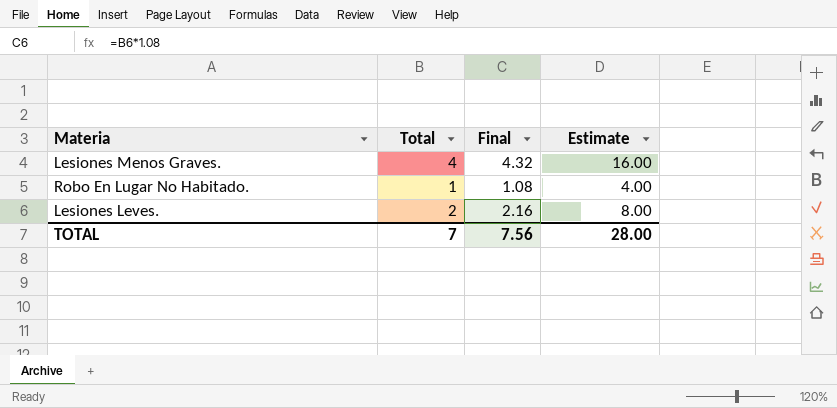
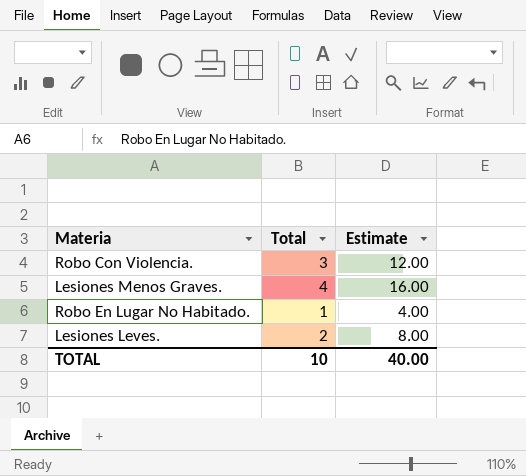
column Final | formula: [Total] * 1.08 -> none
row Robo Con Violencia.: none -> 3 | 12.00
TOTAL | Total: 7 -> 10
TOTAL | Estimate: 28.00 -> 40.00

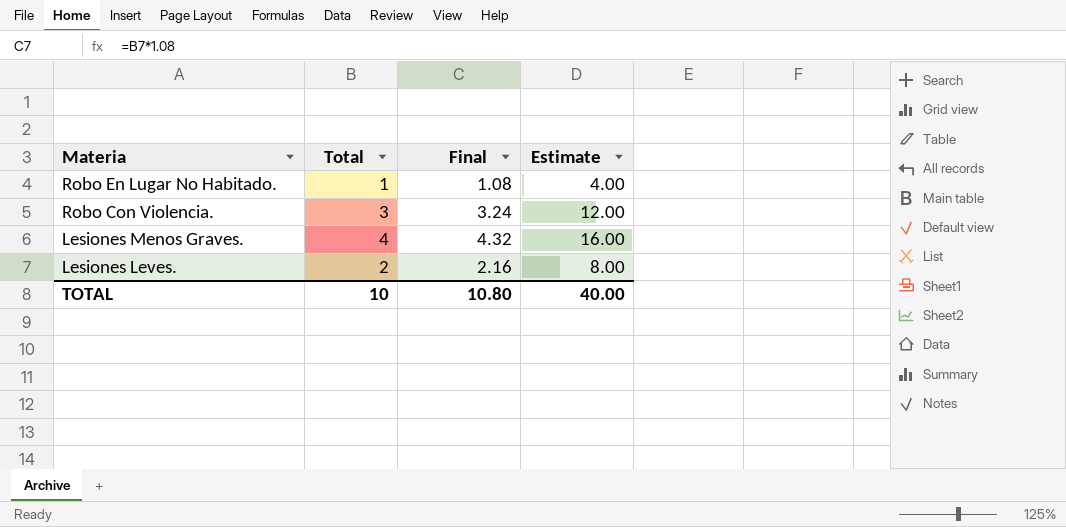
row order: none -> Materia descending
column Final | formula: none -> [Total] * 1.08

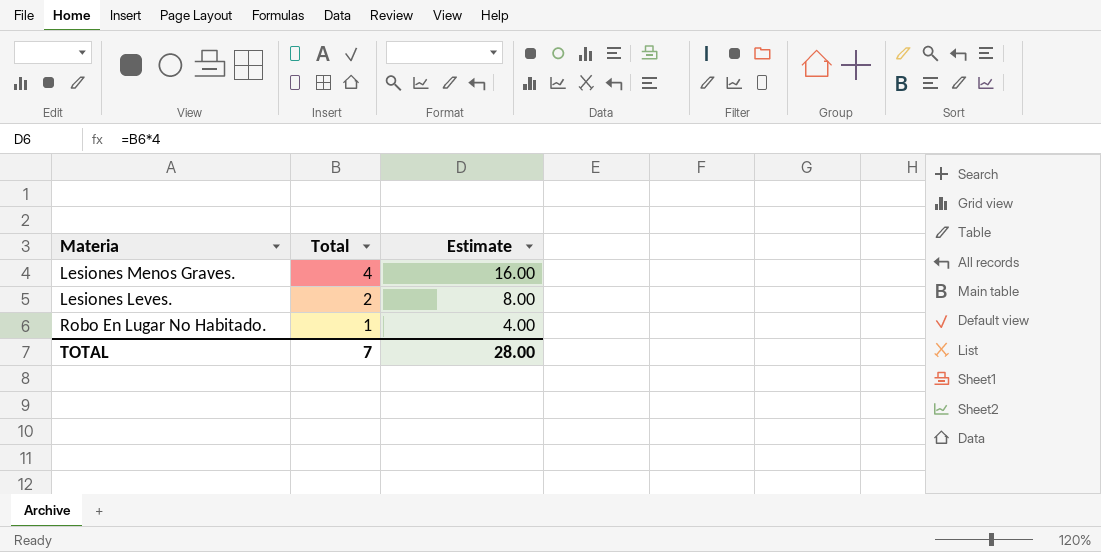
row order: Materia descending -> Total descending
column Final | formula: [Total] * 1.08 -> none
row Robo Con Violencia.: 3 | 3.24 | 12.00 -> none
TOTAL | Total: 10 -> 7
TOTAL | Estimate: 40.00 -> 28.00

